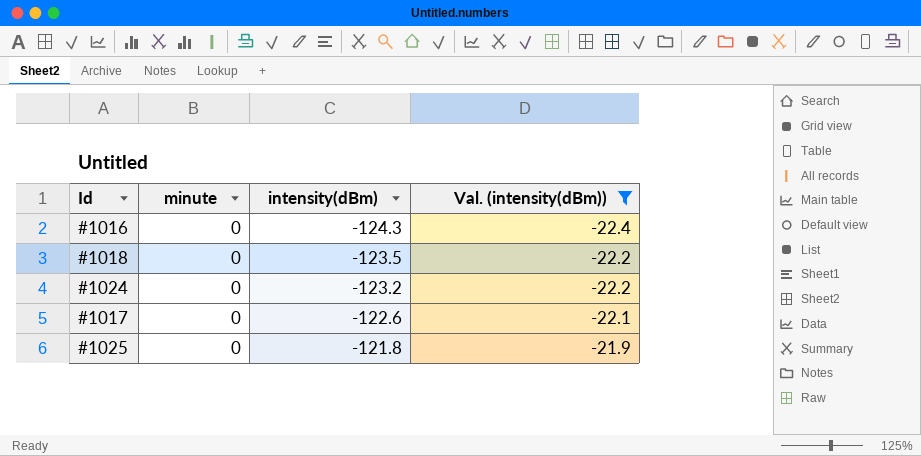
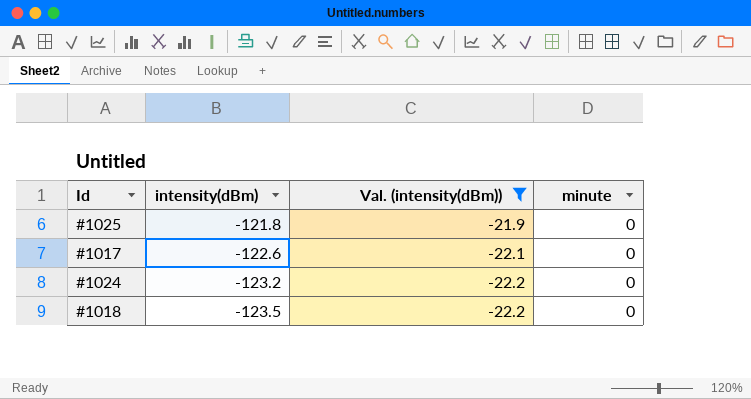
row order: intensity(dBm) ascending -> intensity(dBm) descending
column minute | position: 2 -> 4
row #1016: 0 | -124.3 | -22.4 -> none

